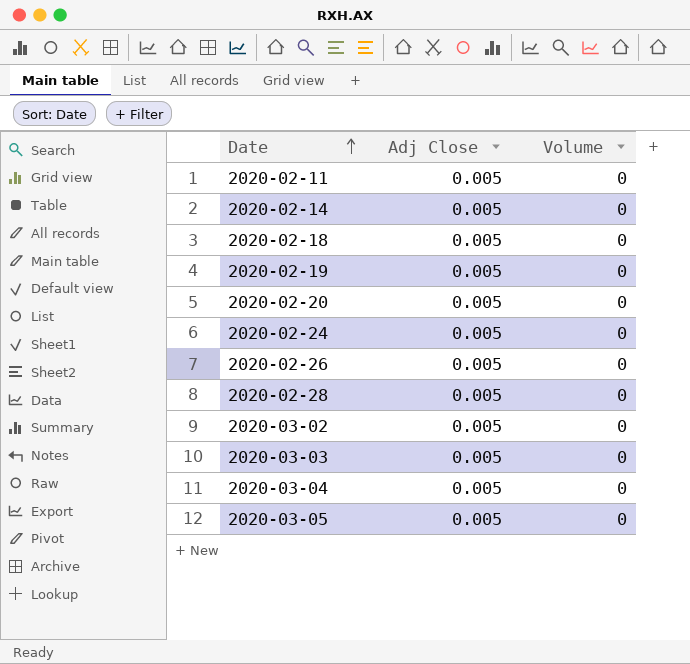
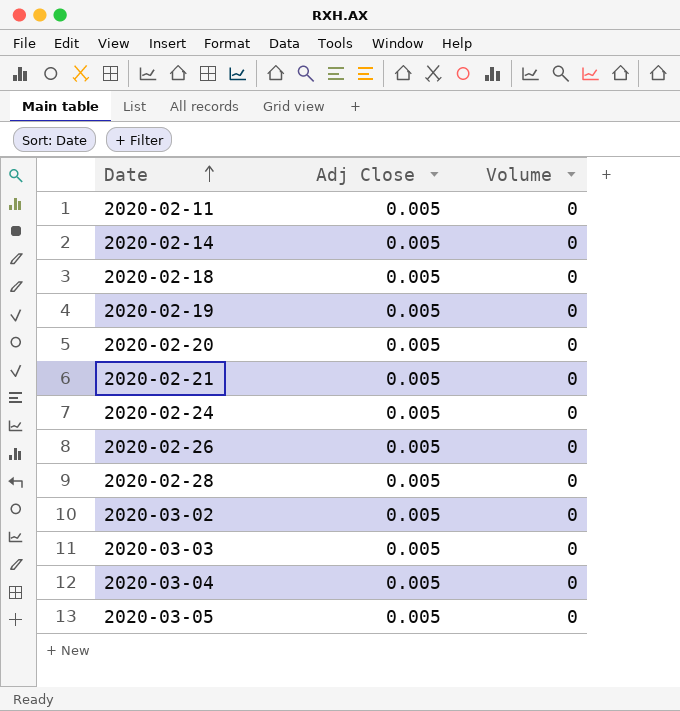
row 2020-02-21: none -> 0.005 | 0

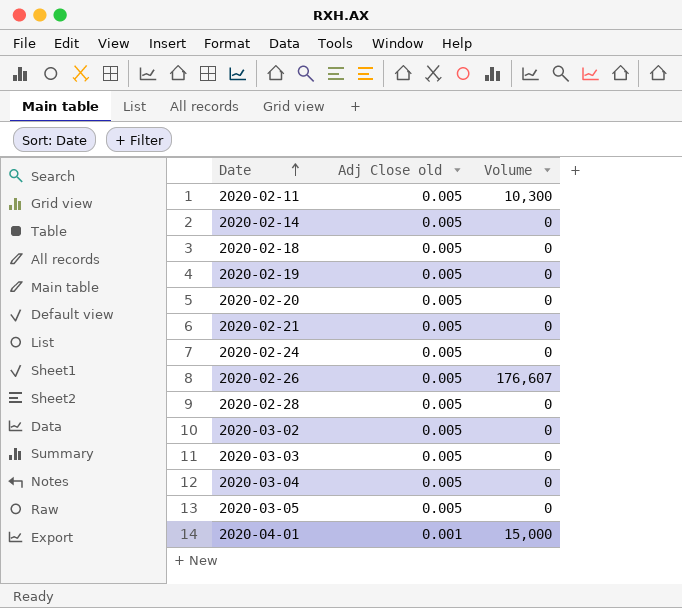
column name: Adj Close -> Adj Close old
2020-02-11 | Volume: 0 -> 10,300
2020-02-26 | Volume: 0 -> 176,607
row 2020-04-01: none -> 0.001 | 15,000

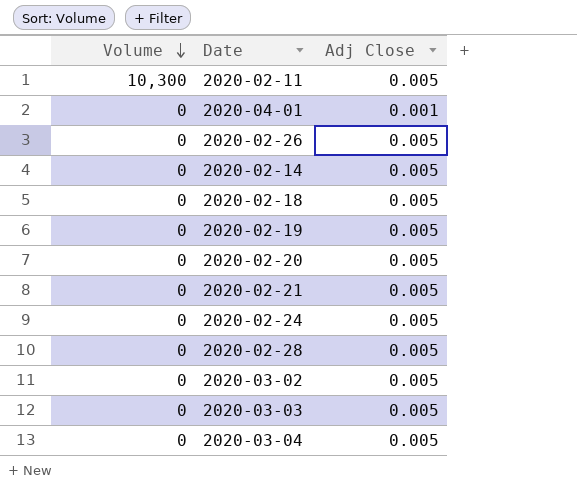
row order: Date ascending -> Volume descending
column Volume | position: 3 -> 1
column name: Adj Close old -> Adj Close
row 2020-03-05: 0.005 | 0 -> none
2020-04-01 | Volume: 15,000 -> 0
2020-02-26 | Volume: 176,607 -> 0

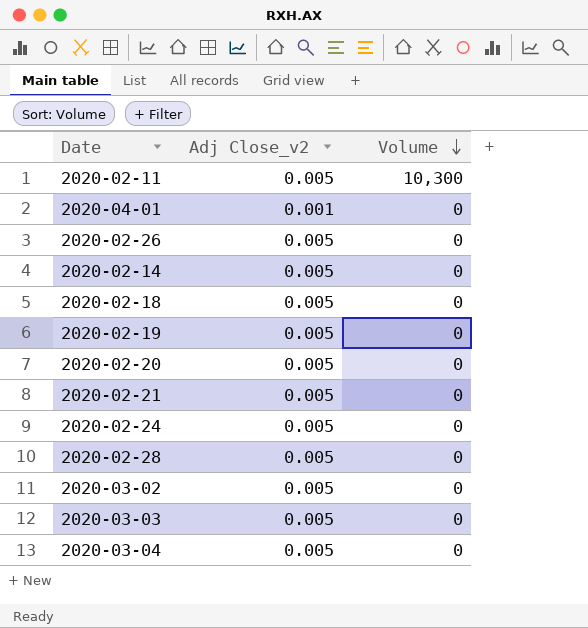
column name: Adj Close -> Adj Close_v2
column Volume | position: 1 -> 3

